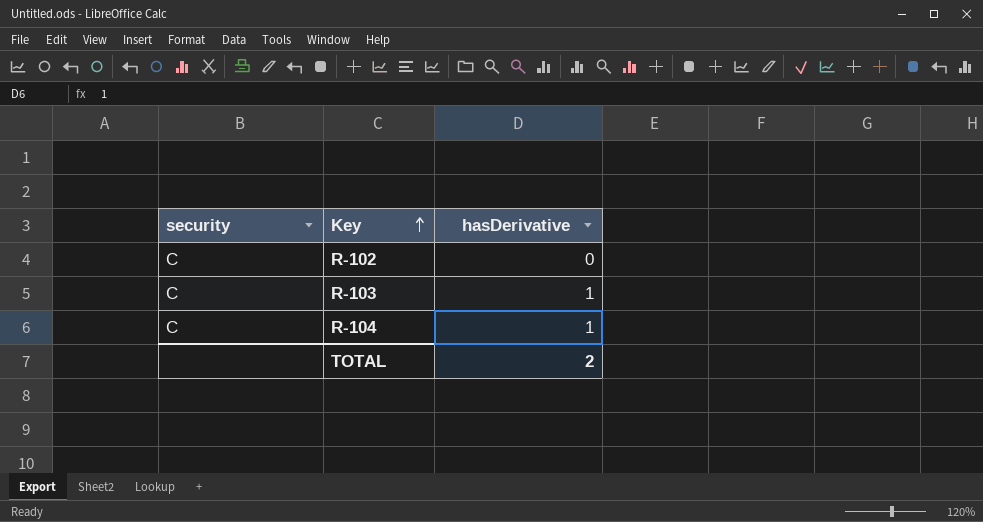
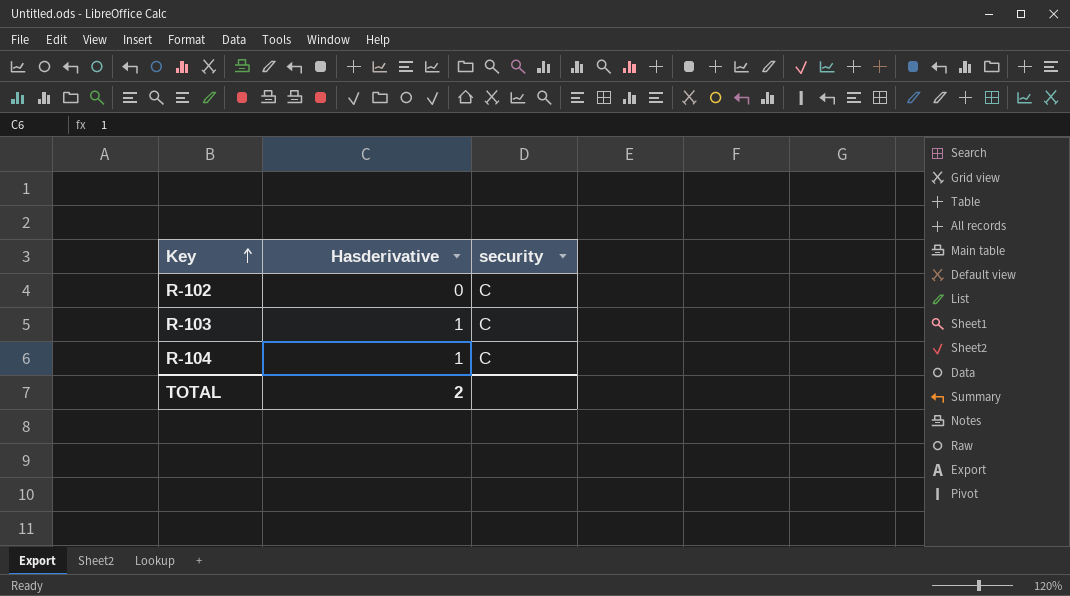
column name: hasDerivative -> Hasderivative
column security | position: 1 -> 3

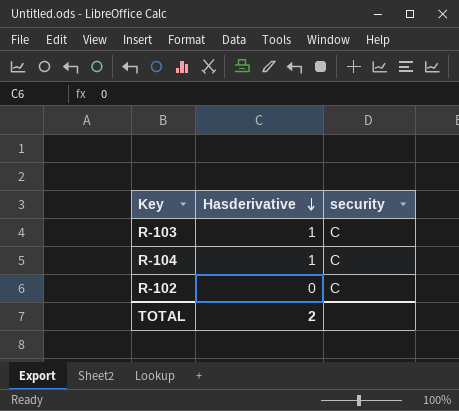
row order: Key ascending -> Hasderivative descending

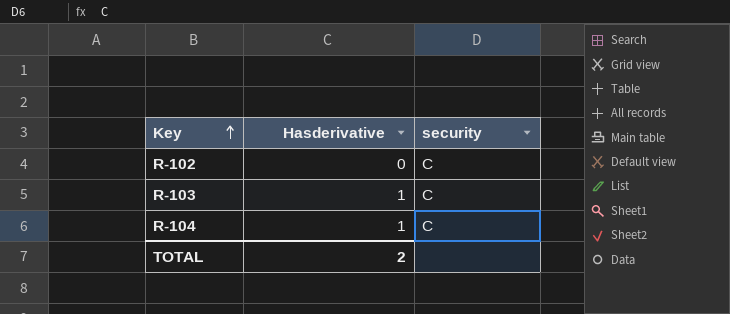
row order: Hasderivative descending -> Key ascending

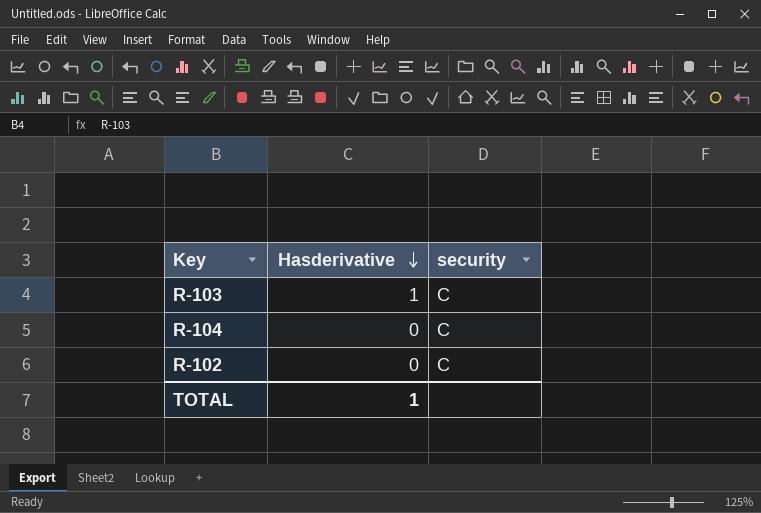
row order: Key ascending -> Hasderivative descending
R-104 | Hasderivative: 1 -> 0
TOTAL | Hasderivative: 2 -> 1

